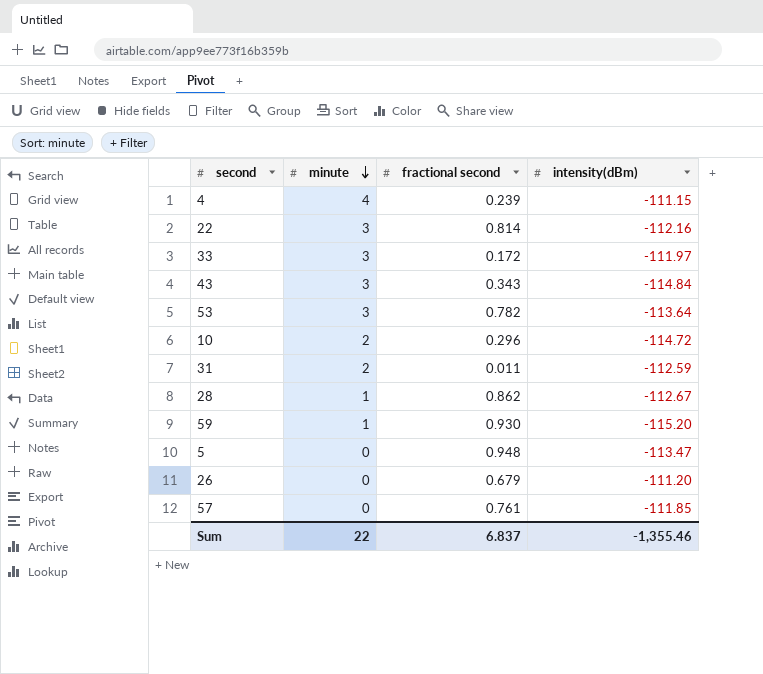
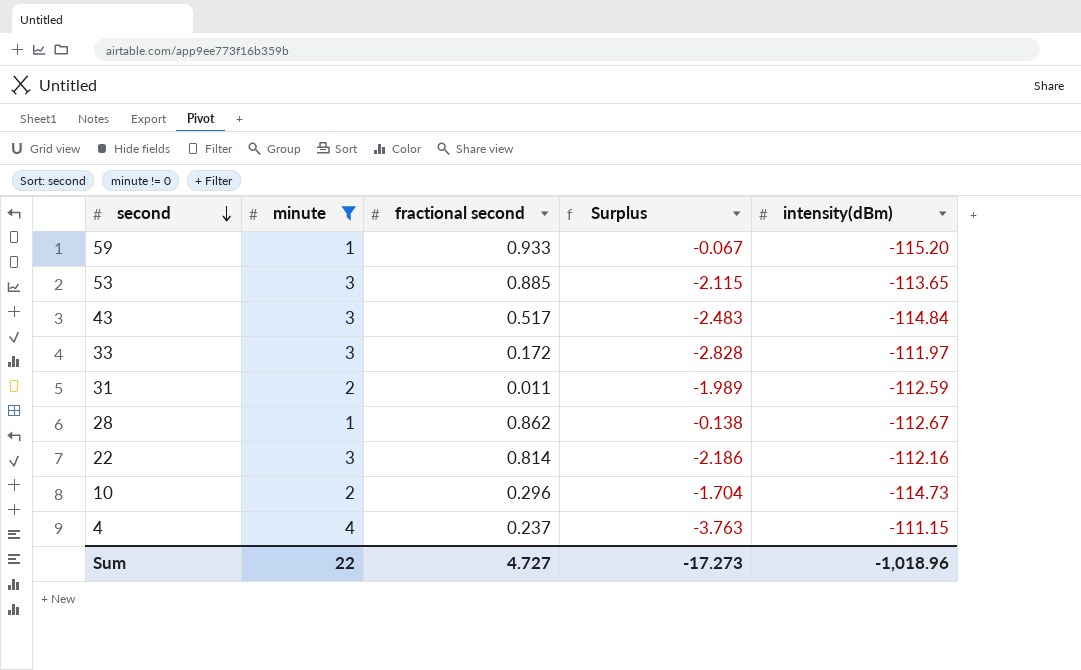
filter: none -> minute != 0
row order: minute descending -> second descending
column Surplus | formula: none -> [fractional second] - [minute]
59 | fractional second: 0.930 -> 0.933
53 | fractional second: 0.782 -> 0.885
53 | intensity(dBm): -113.64 -> -113.65
43 | fractional second: 0.343 -> 0.517
10 | intensity(dBm): -114.72 -> -114.73
4 | fractional second: 0.239 -> 0.237
Sum | fractional second: 6.837 -> 4.727
Sum | intensity(dBm): -1,355.46 -> -1,018.96

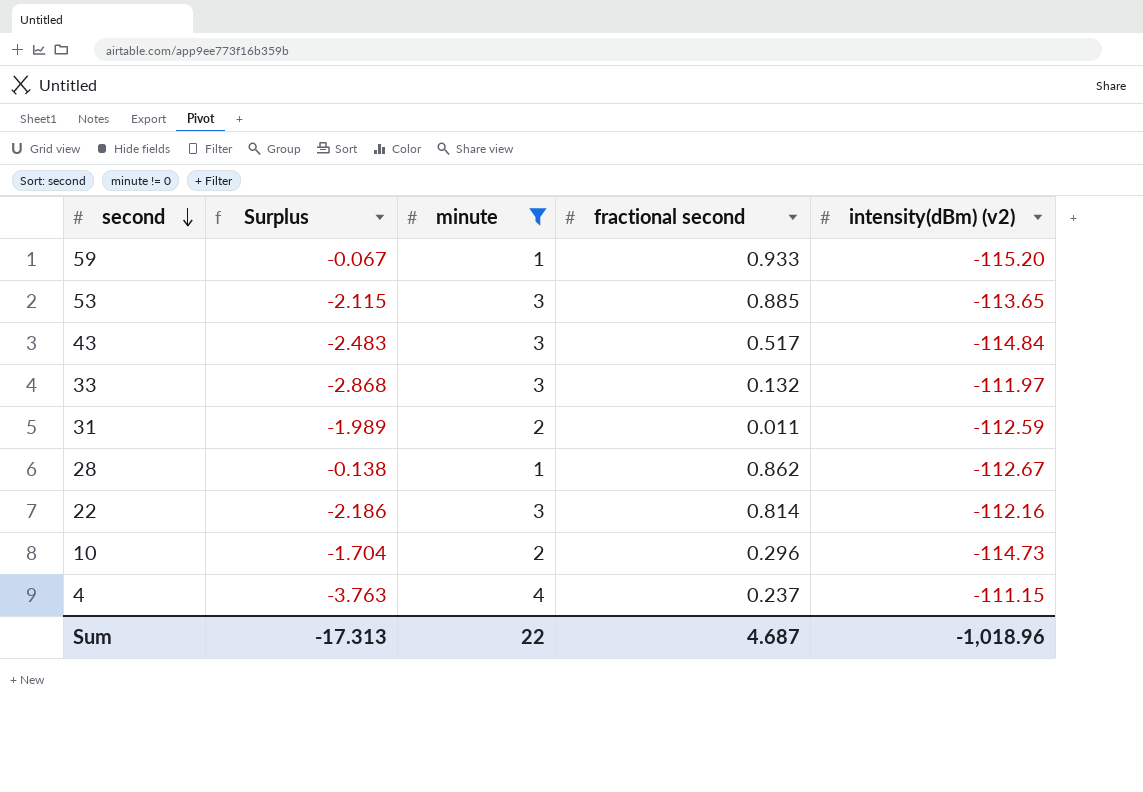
column Surplus | position: 4 -> 2
column name: intensity(dBm) -> intensity(dBm) (v2)
33 | Surplus: -2.828 -> -2.868
33 | fractional second: 0.172 -> 0.132
Sum | Surplus: -17.273 -> -17.313
Sum | fractional second: 4.727 -> 4.687

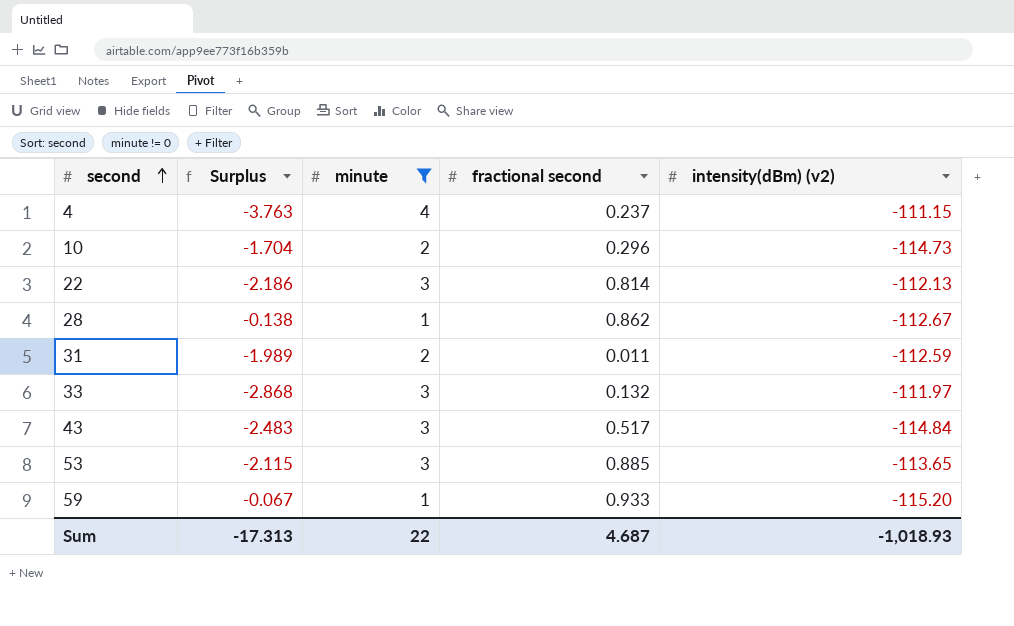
row order: second descending -> second ascending
22 | intensity(dBm) (v2): -112.16 -> -112.13
Sum | intensity(dBm) (v2): -1,018.96 -> -1,018.93

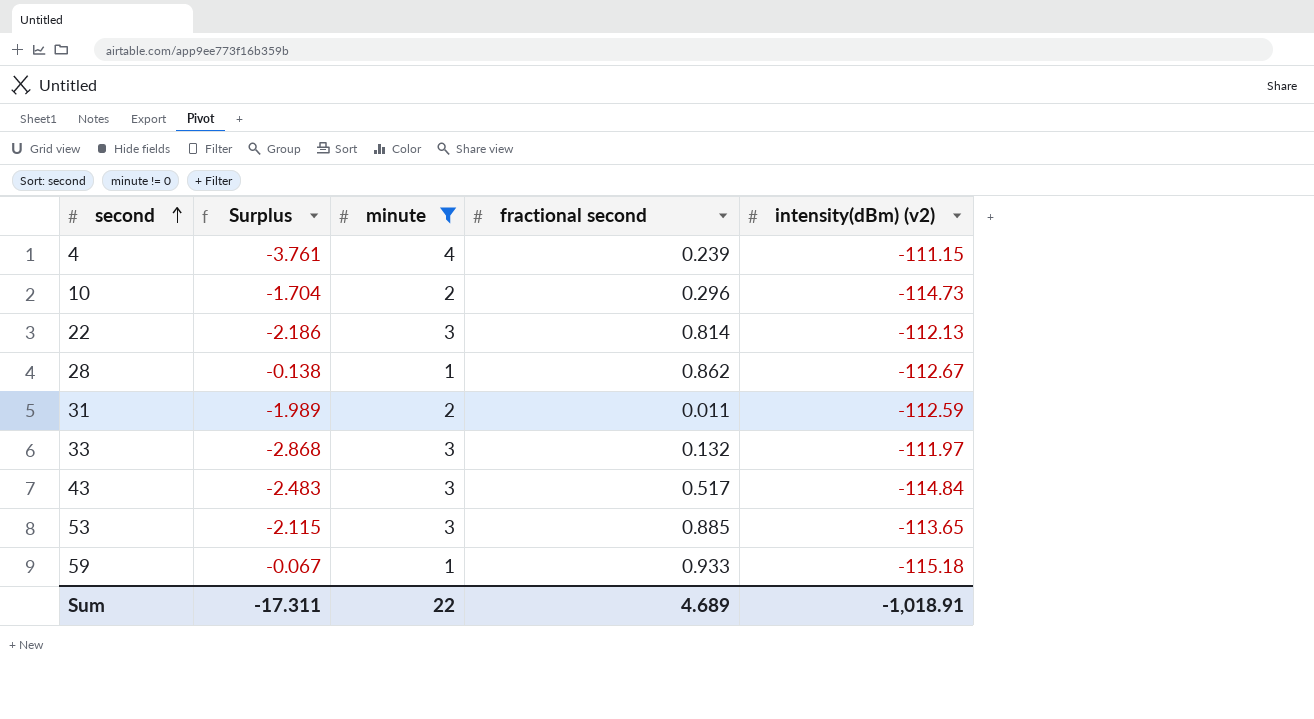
4 | Surplus: -3.763 -> -3.761
4 | fractional second: 0.237 -> 0.239
59 | intensity(dBm) (v2): -115.20 -> -115.18
Sum | Surplus: -17.313 -> -17.311
Sum | fractional second: 4.687 -> 4.689
Sum | intensity(dBm) (v2): -1,018.93 -> -1,018.91

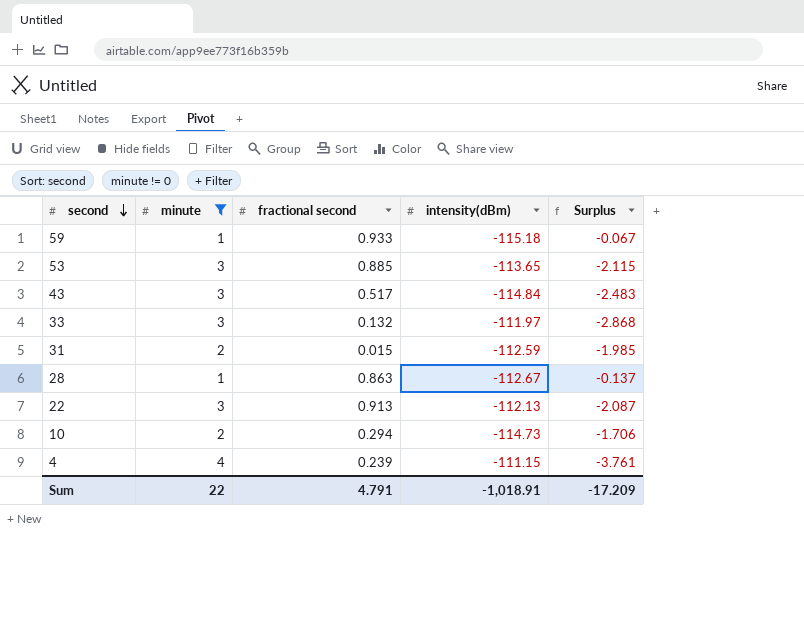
row order: second ascending -> second descending
column name: intensity(dBm) (v2) -> intensity(dBm)
column Surplus | position: 2 -> 5
31 | fractional second: 0.011 -> 0.015
31 | Surplus: -1.989 -> -1.985
28 | fractional second: 0.862 -> 0.863
28 | Surplus: -0.138 -> -0.137
22 | fractional second: 0.814 -> 0.913
22 | Surplus: -2.186 -> -2.087
10 | fractional second: 0.296 -> 0.294
10 | Surplus: -1.704 -> -1.706
Sum | fractional second: 4.689 -> 4.791
Sum | Surplus: -17.311 -> -17.209

